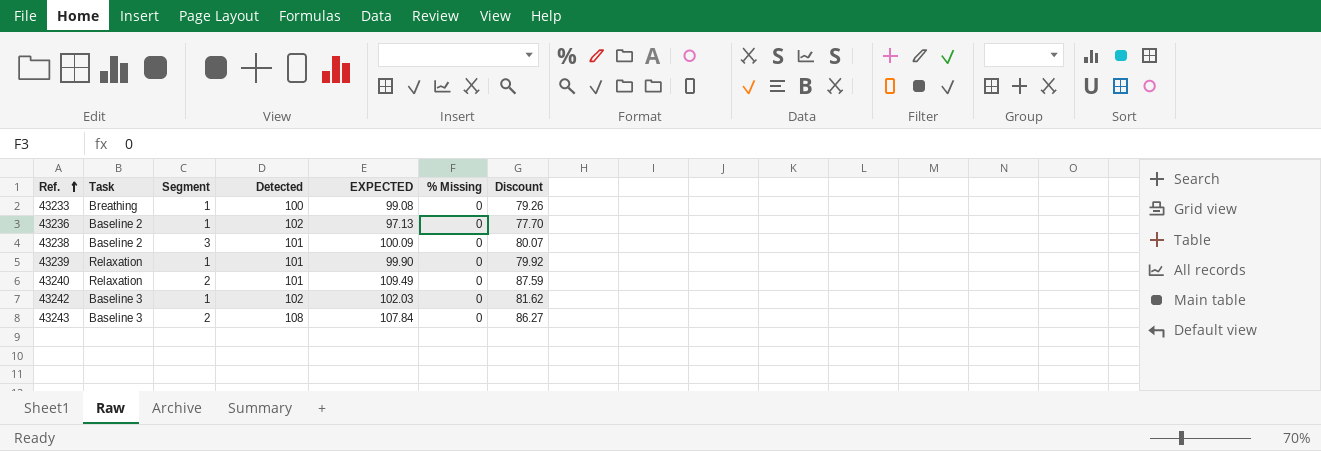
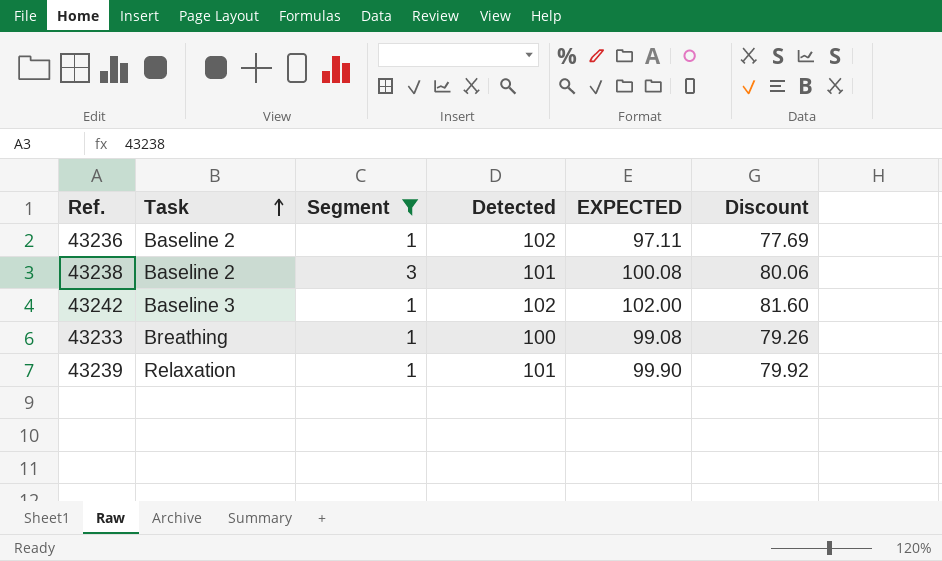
filter: none -> Segment != 2
row order: Ref. ascending -> Task ascending
column % Missing | position: 6 -> none
43236 | EXPECTED: 97.13 -> 97.11
43236 | Discount: 77.70 -> 77.69
43238 | EXPECTED: 100.09 -> 100.08
43238 | Discount: 80.07 -> 80.06
43242 | EXPECTED: 102.03 -> 102.00
43242 | Discount: 81.62 -> 81.60

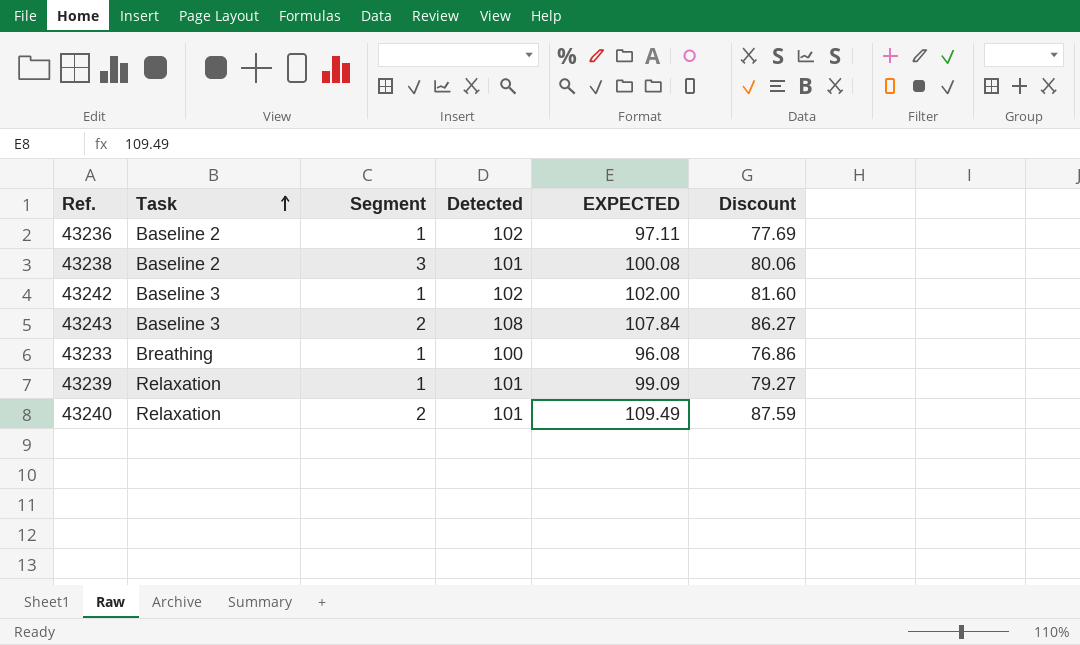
filter: Segment != 2 -> none
43233 | EXPECTED: 99.08 -> 96.08
43233 | Discount: 79.26 -> 76.86
43239 | EXPECTED: 99.90 -> 99.09
43239 | Discount: 79.92 -> 79.27

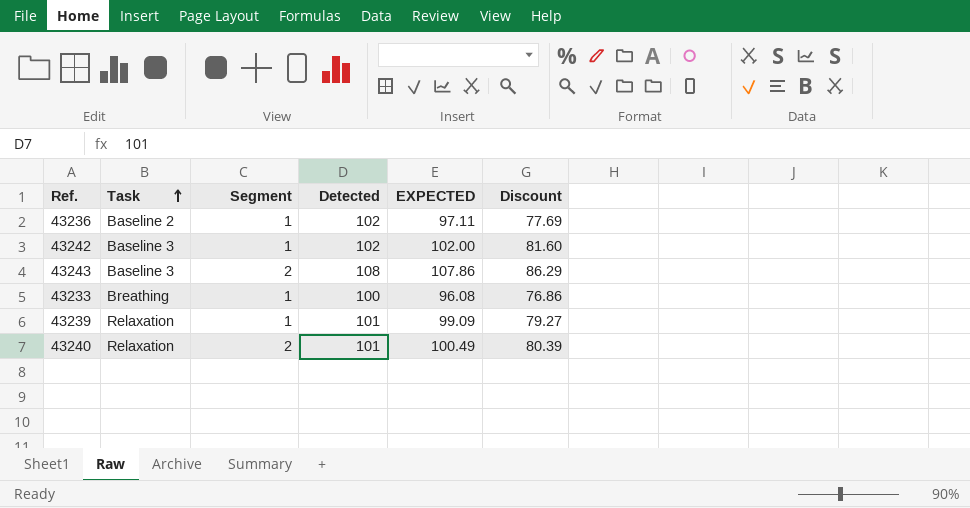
row 43238: Baseline 2 | 3 | 101 | 100.08 | 80.06 -> none
43243 | EXPECTED: 107.84 -> 107.86
43243 | Discount: 86.27 -> 86.29
43240 | EXPECTED: 109.49 -> 100.49
43240 | Discount: 87.59 -> 80.39

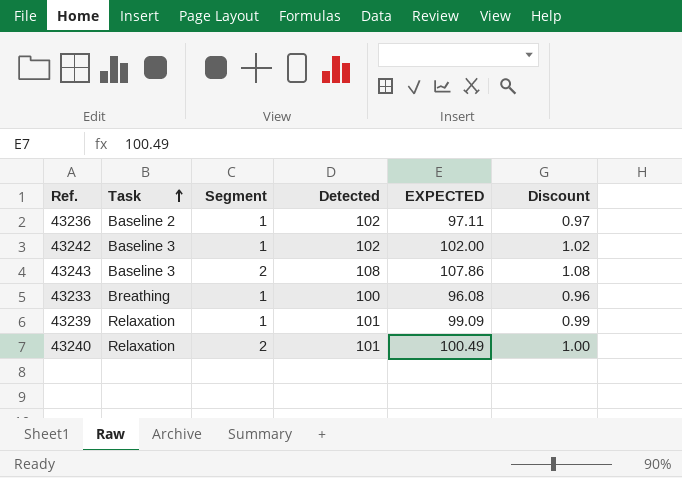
column Discount | formula: [EXPECTED] * 0.8 -> [EXPECTED] * 0.01

